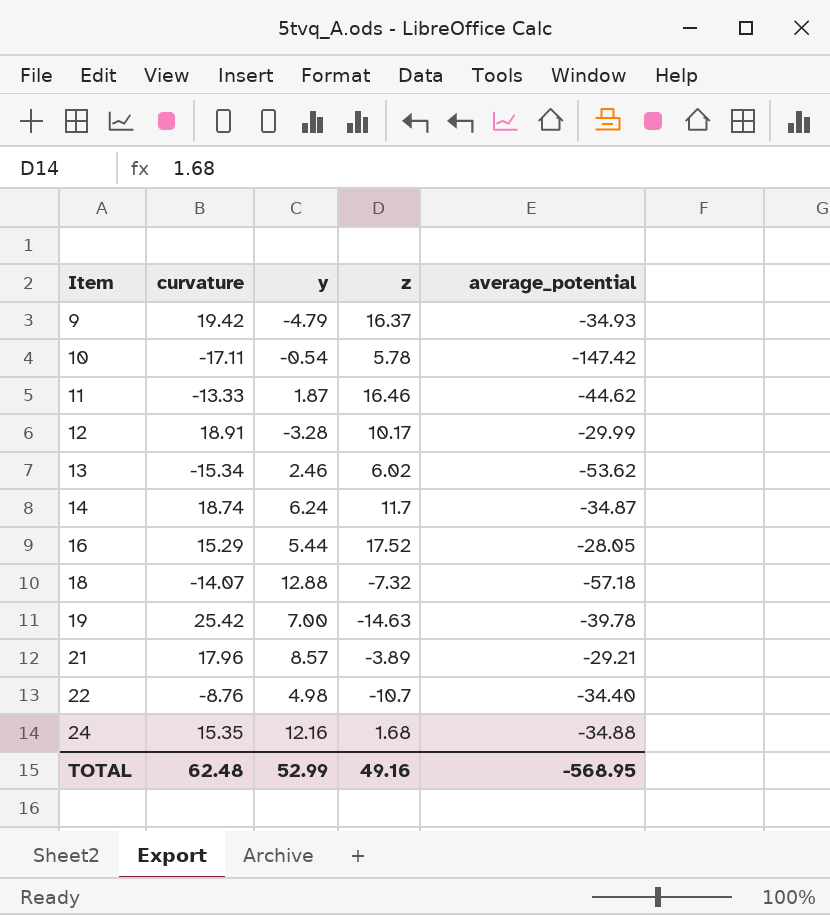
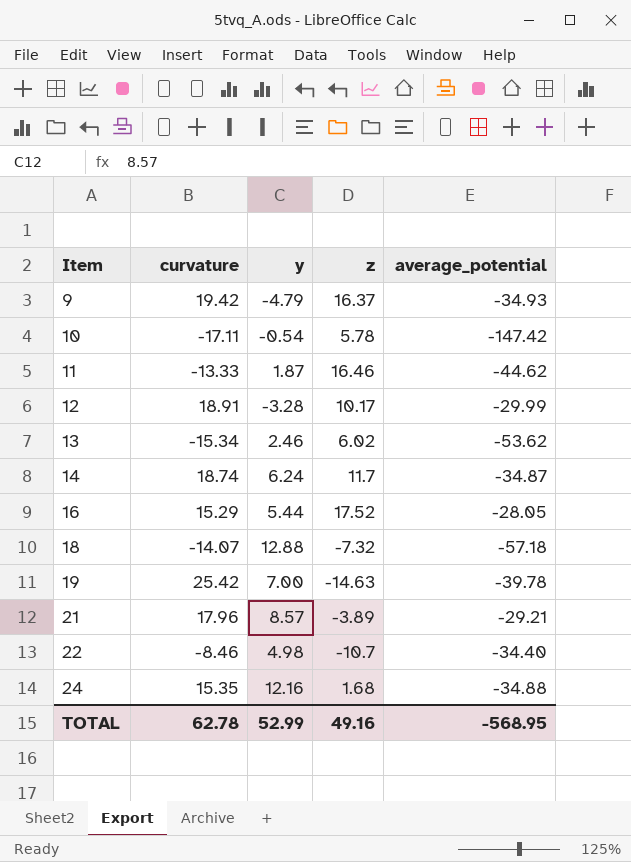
22 | curvature: -8.76 -> -8.46
TOTAL | curvature: 62.48 -> 62.78

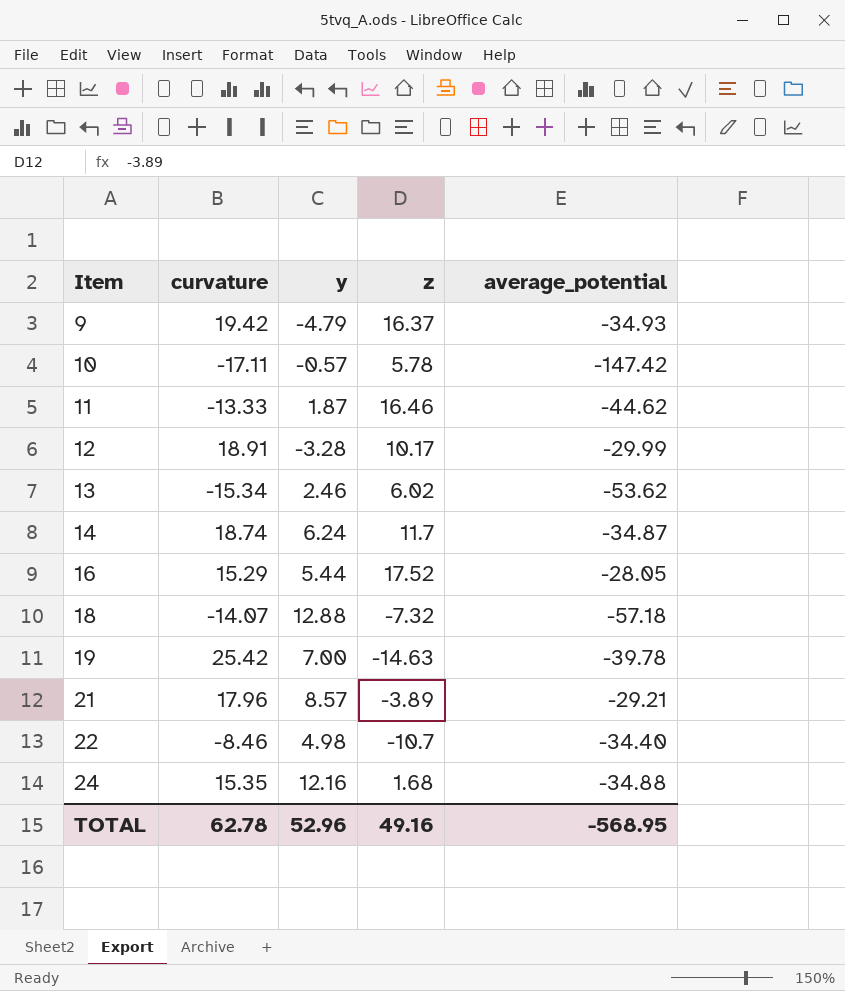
10 | y: -0.54 -> -0.57
TOTAL | y: 52.99 -> 52.96

